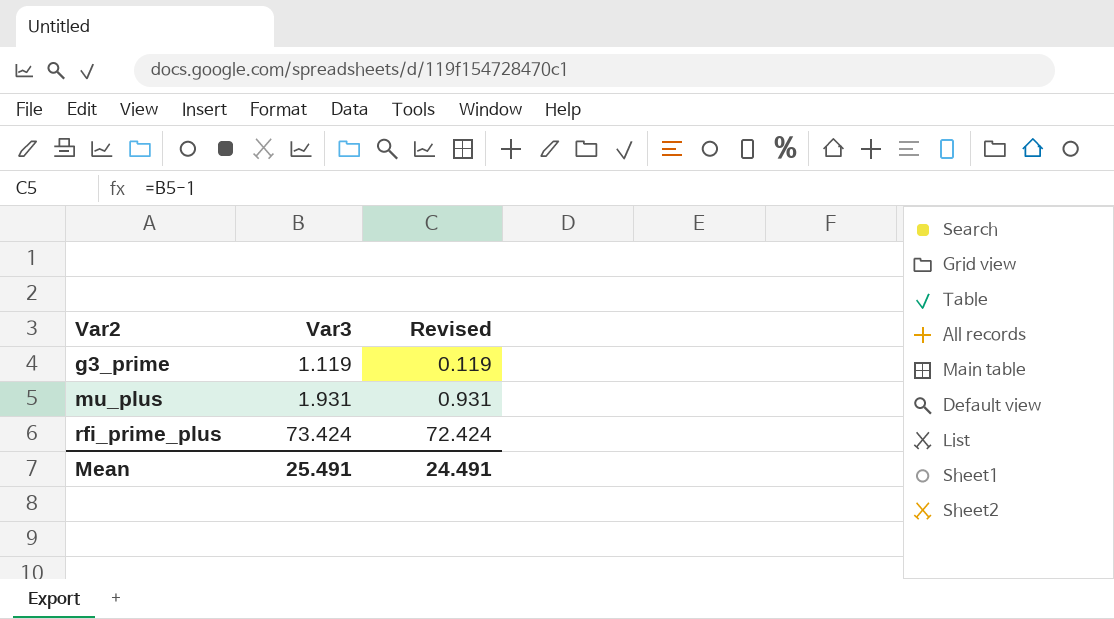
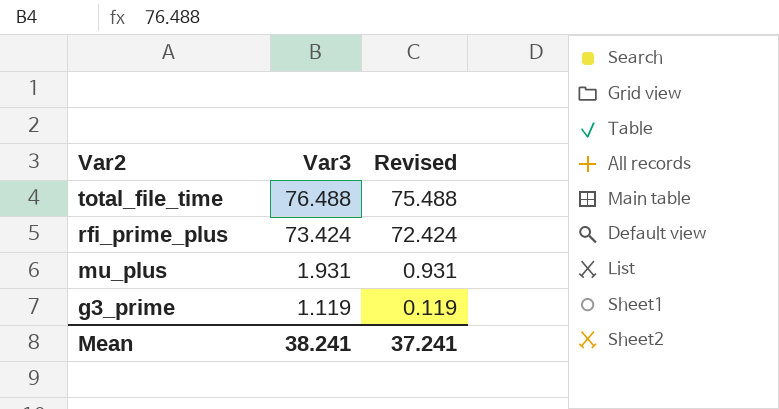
row order: Var2 ascending -> Var2 descending
row total_file_time: none -> 76.488 | 75.488
Mean | Var3: 25.491 -> 38.241
Mean | Revised: 24.491 -> 37.241

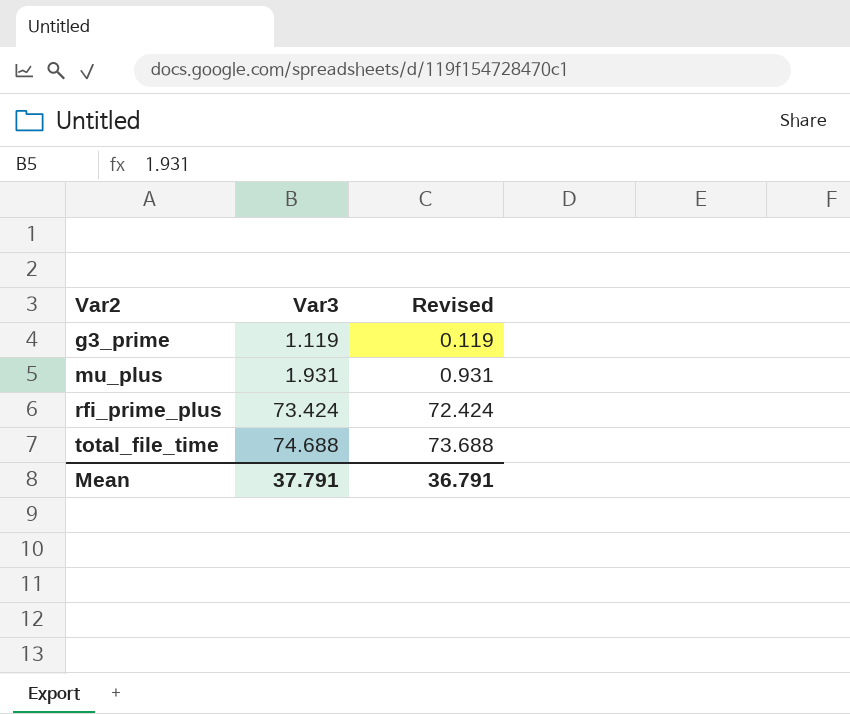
row order: Var2 descending -> Var2 ascending
total_file_time | Var3: 76.488 -> 74.688
total_file_time | Revised: 75.488 -> 73.688
Mean | Var3: 38.241 -> 37.791
Mean | Revised: 37.241 -> 36.791

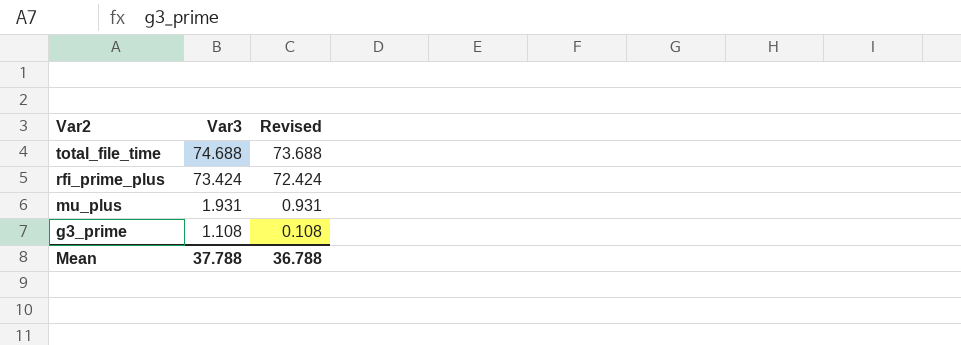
row order: Var2 ascending -> Var2 descending
g3_prime | Var3: 1.119 -> 1.108
g3_prime | Revised: 0.119 -> 0.108
Mean | Var3: 37.791 -> 37.788
Mean | Revised: 36.791 -> 36.788

